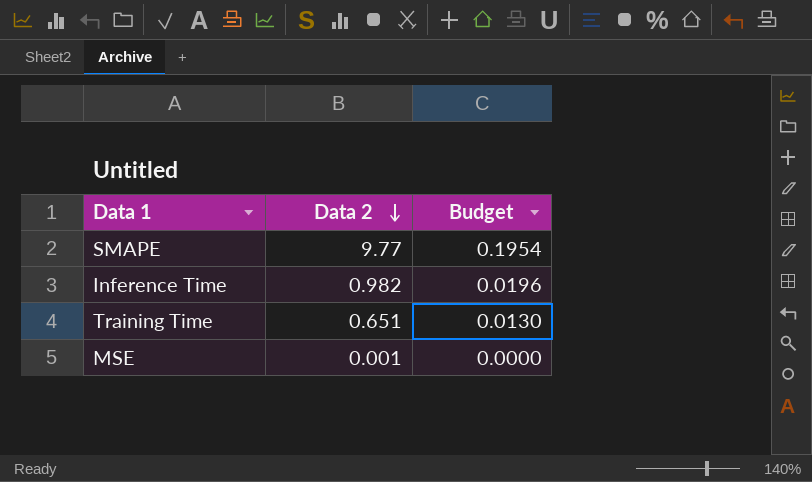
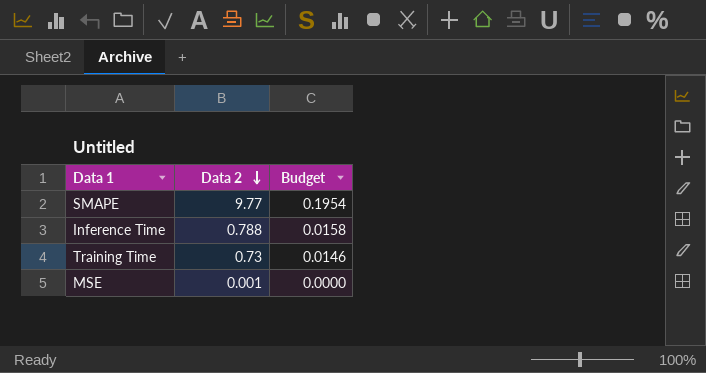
Inference Time | Data 2: 0.982 -> 0.788
Inference Time | Budget: 0.0196 -> 0.0158
Training Time | Data 2: 0.651 -> 0.73
Training Time | Budget: 0.0130 -> 0.0146

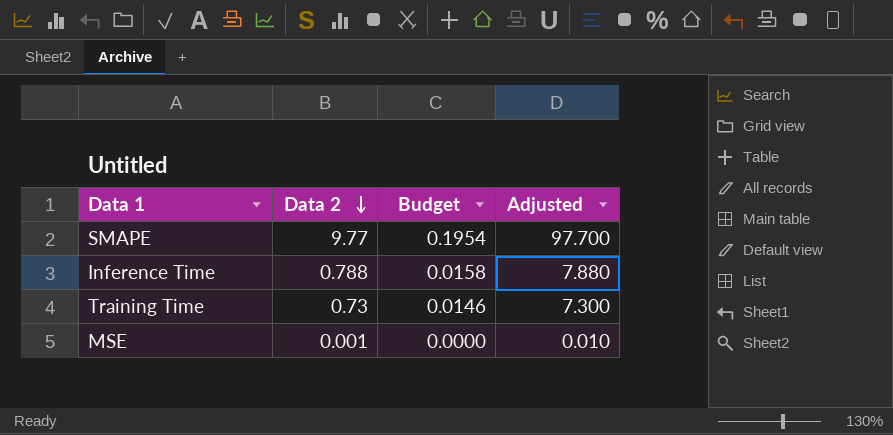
column Adjusted | formula: none -> [Data 2] * 10

